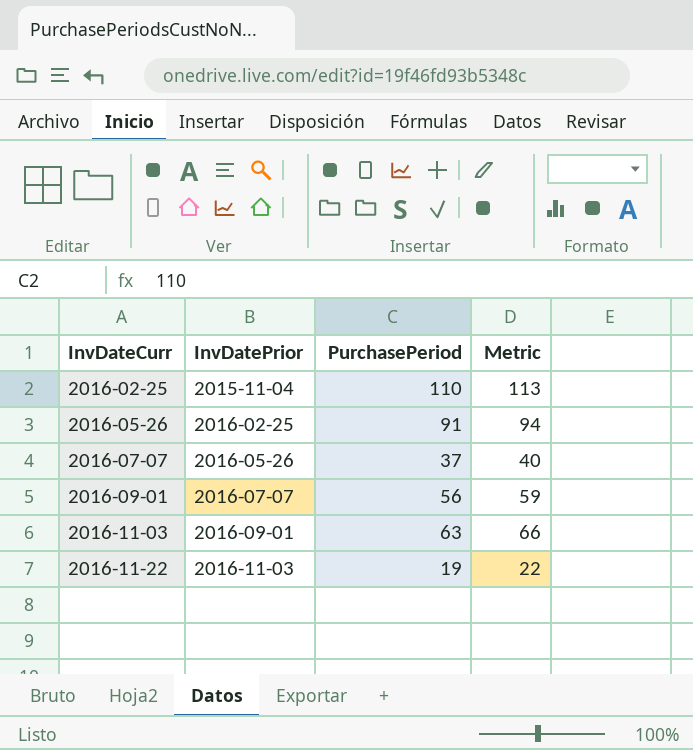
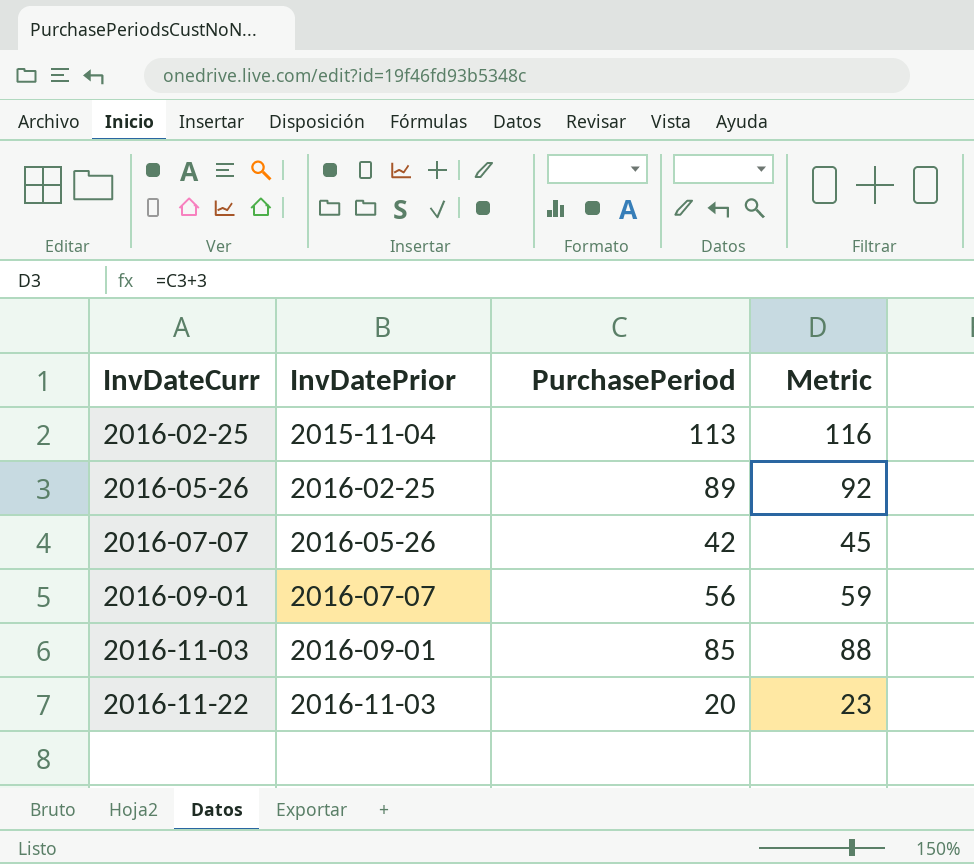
2016-02-25 | PurchasePeriod: 110 -> 113
2016-02-25 | Metric: 113 -> 116
2016-05-26 | PurchasePeriod: 91 -> 89
2016-05-26 | Metric: 94 -> 92
2016-07-07 | PurchasePeriod: 37 -> 42
2016-07-07 | Metric: 40 -> 45
2016-11-03 | PurchasePeriod: 63 -> 85
2016-11-03 | Metric: 66 -> 88
2016-11-22 | PurchasePeriod: 19 -> 20
2016-11-22 | Metric: 22 -> 23

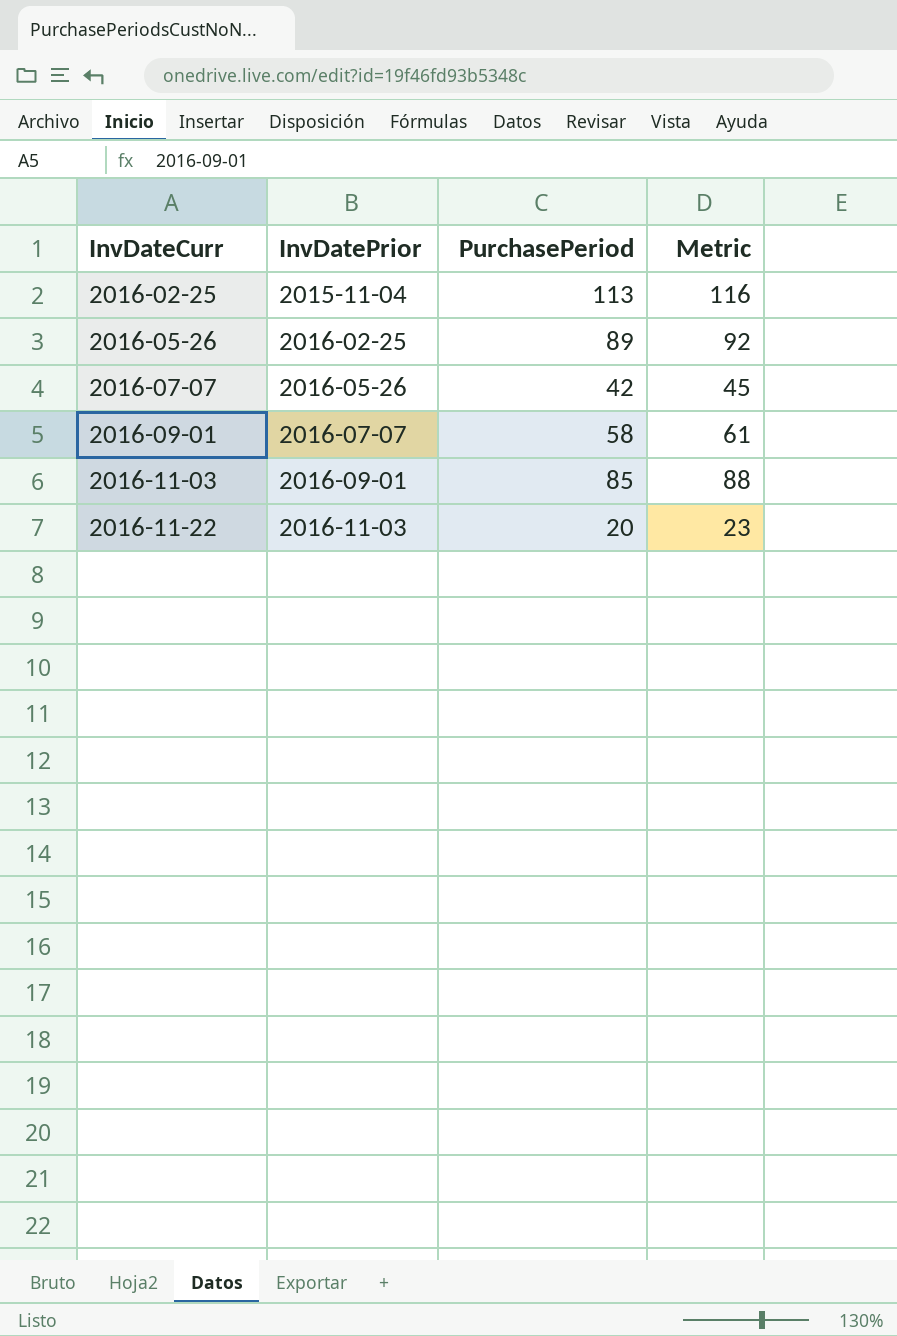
2016-09-01 | PurchasePeriod: 56 -> 58
2016-09-01 | Metric: 59 -> 61

